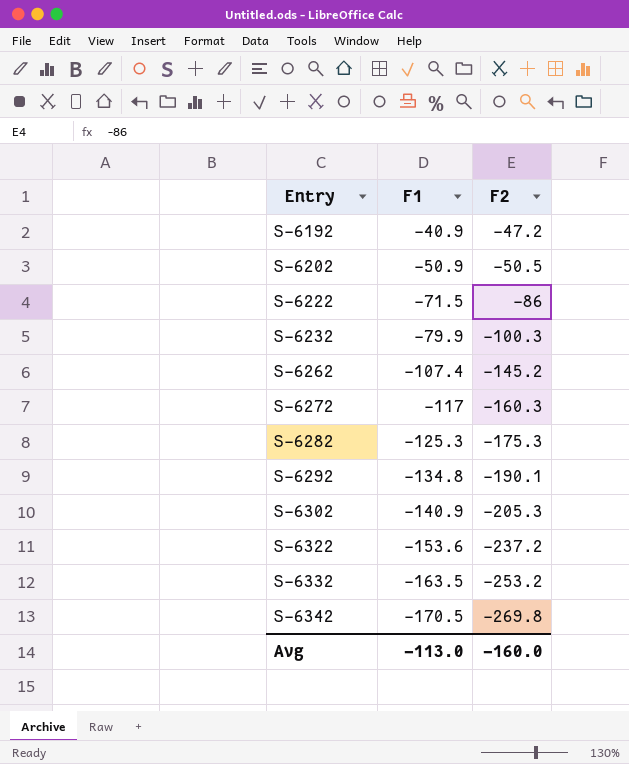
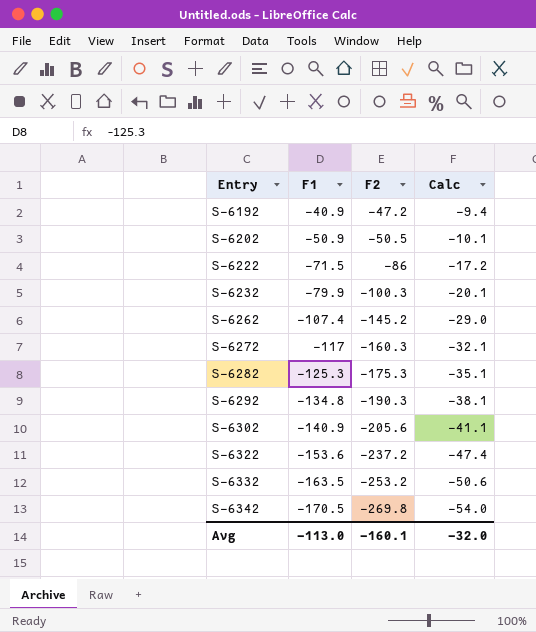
column Calc | formula: none -> [F2] * 0.2
S-6292 | F2: -190.1 -> -190.3
S-6302 | F2: -205.3 -> -205.6
Avg | F2: -160.0 -> -160.1

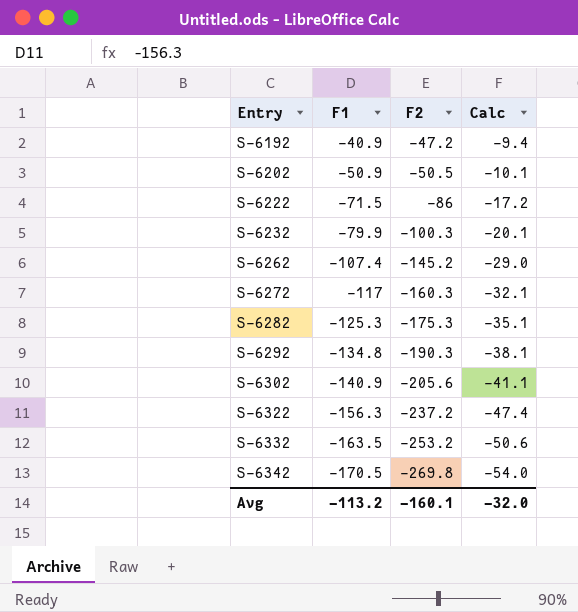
S-6322 | F1: -153.6 -> -156.3
Avg | F1: -113.0 -> -113.2

